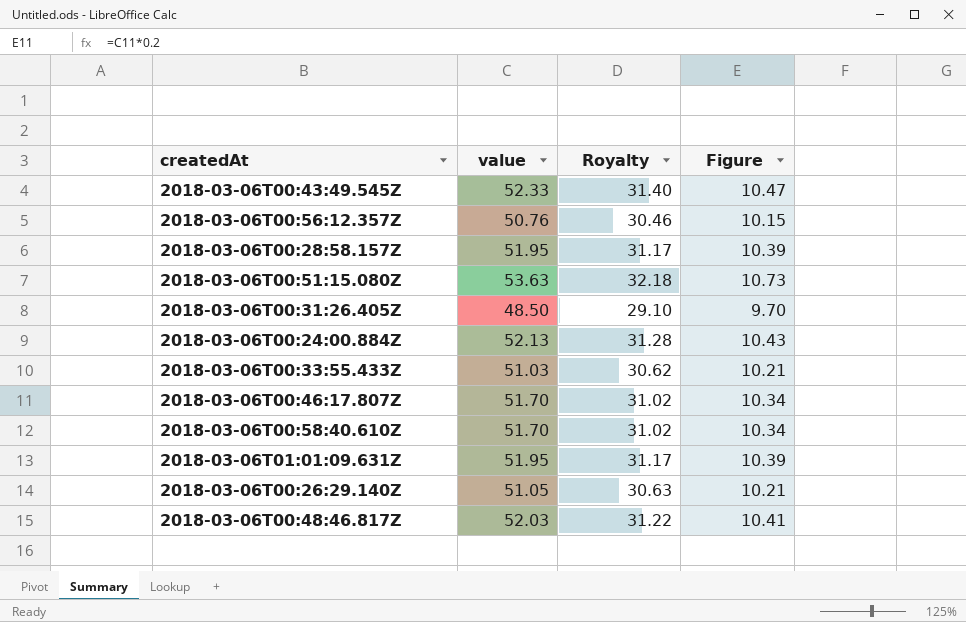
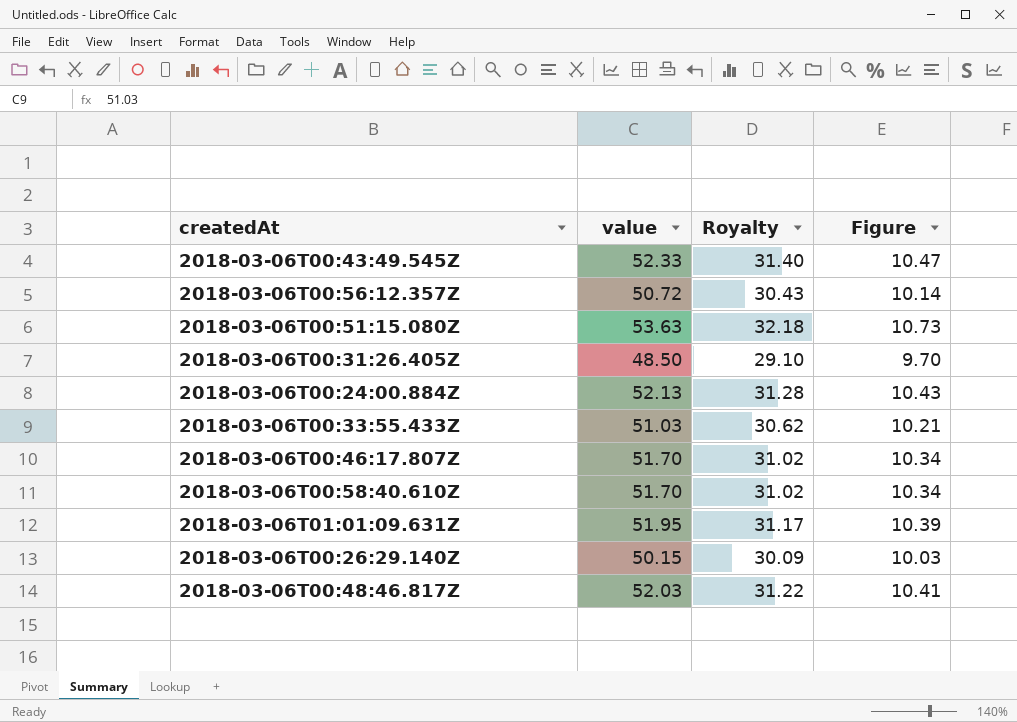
row 2018-03-06T00:28:58.157Z: 51.95 | 31.17 | 10.39 -> none
2018-03-06T00:56:12.357Z | value: 50.76 -> 50.72
2018-03-06T00:56:12.357Z | Royalty: 30.46 -> 30.43
2018-03-06T00:56:12.357Z | Figure: 10.15 -> 10.14
2018-03-06T00:26:29.140Z | value: 51.05 -> 50.15
2018-03-06T00:26:29.140Z | Royalty: 30.63 -> 30.09
2018-03-06T00:26:29.140Z | Figure: 10.21 -> 10.03

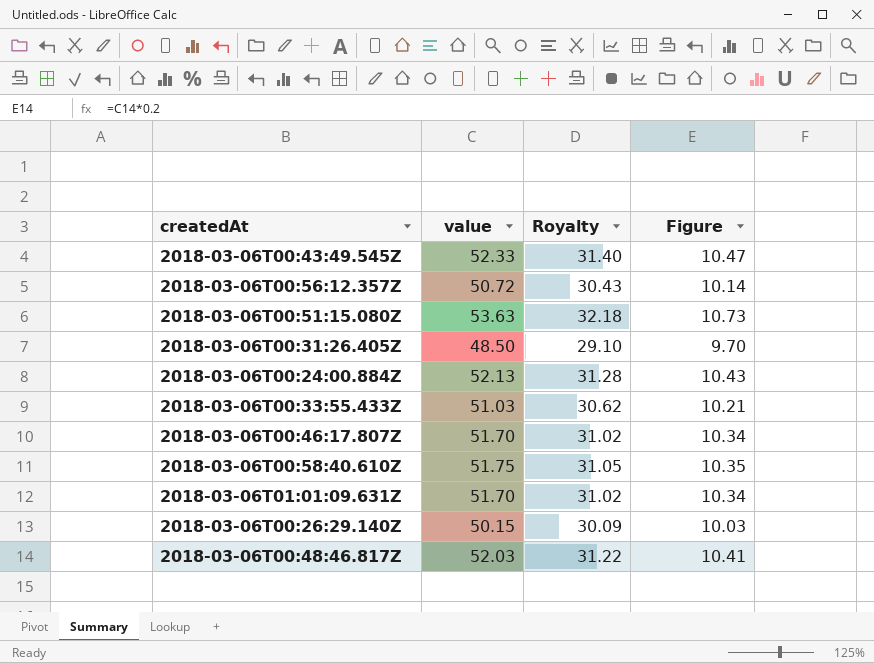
2018-03-06T00:58:40.610Z | value: 51.70 -> 51.75
2018-03-06T00:58:40.610Z | Royalty: 31.02 -> 31.05
2018-03-06T00:58:40.610Z | Figure: 10.34 -> 10.35
2018-03-06T01:01:09.631Z | value: 51.95 -> 51.70
2018-03-06T01:01:09.631Z | Royalty: 31.17 -> 31.02
2018-03-06T01:01:09.631Z | Figure: 10.39 -> 10.34

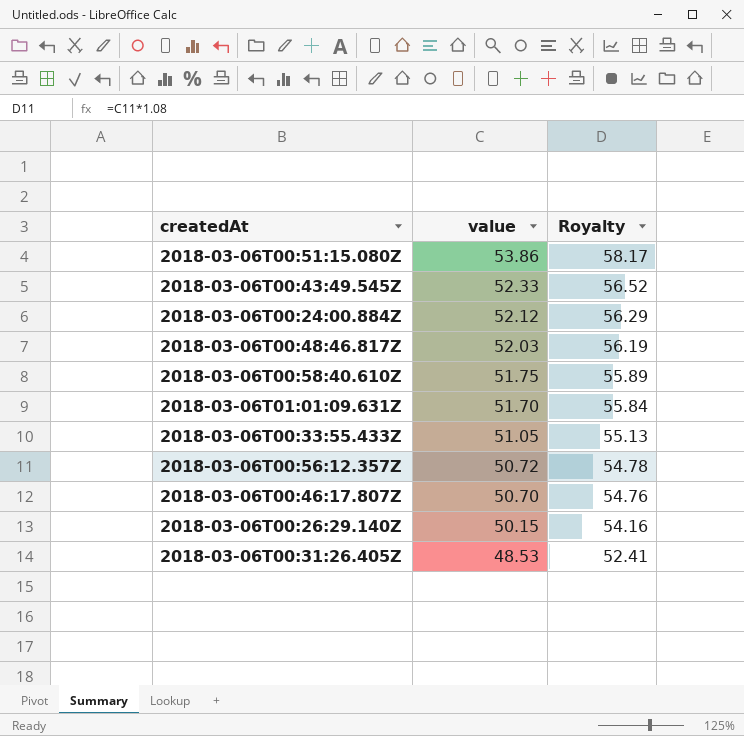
row order: none -> value descending
column Figure | formula: [value] * 0.2 -> none
column Royalty | formula: [value] * 0.6 -> [value] * 1.08
2018-03-06T00:51:15.080Z | value: 53.63 -> 53.86
2018-03-06T00:24:00.884Z | value: 52.13 -> 52.12
2018-03-06T00:33:55.433Z | value: 51.03 -> 51.05
2018-03-06T00:46:17.807Z | value: 51.70 -> 50.70
2018-03-06T00:31:26.405Z | value: 48.50 -> 48.53

